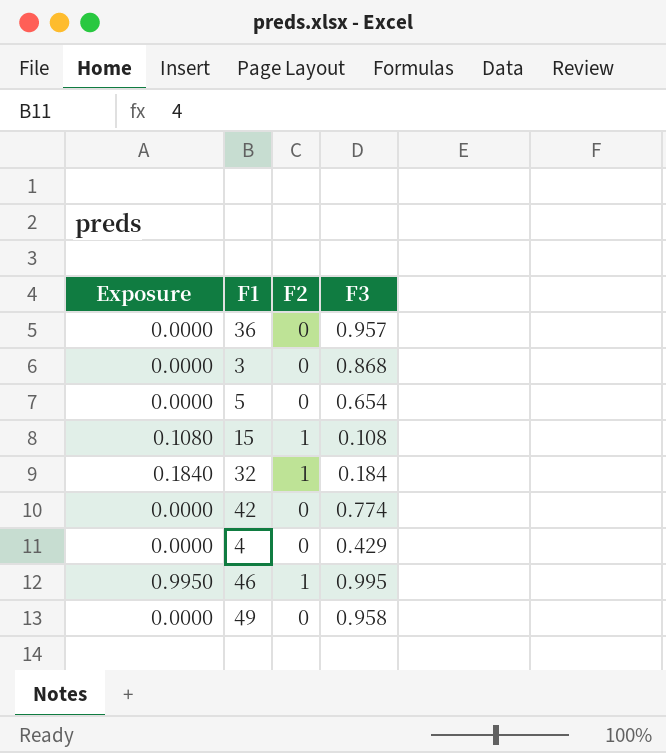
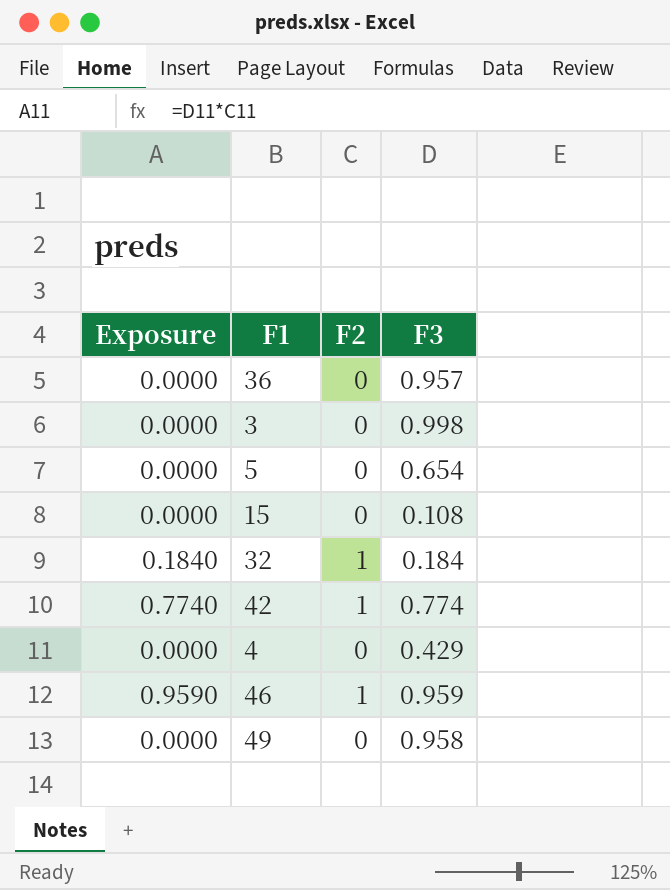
3 | F3: 0.868 -> 0.998
15 | Exposure: 0.1080 -> 0.0000
15 | F2: 1 -> 0
42 | Exposure: 0.0000 -> 0.7740
42 | F2: 0 -> 1
46 | Exposure: 0.9950 -> 0.9590
46 | F3: 0.995 -> 0.959

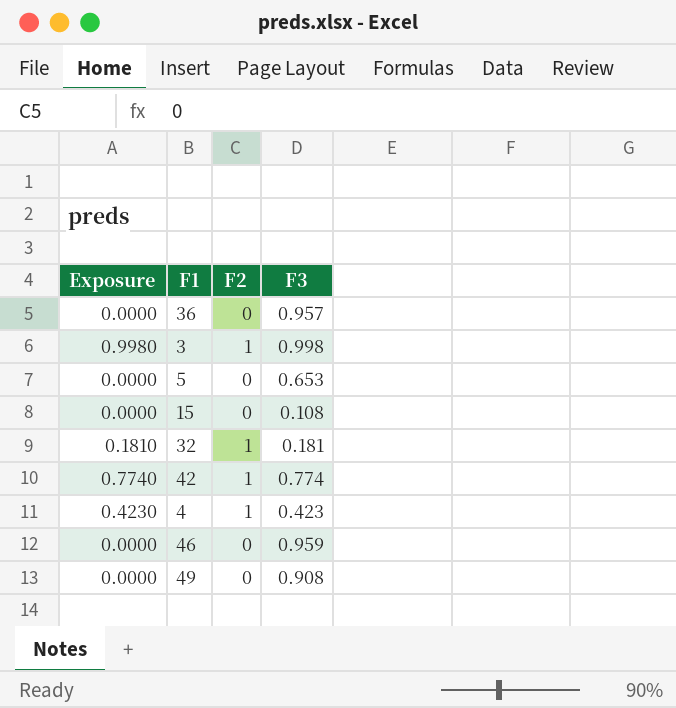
3 | Exposure: 0.0000 -> 0.9980
3 | F2: 0 -> 1
5 | F3: 0.654 -> 0.653
32 | Exposure: 0.1840 -> 0.1810
32 | F3: 0.184 -> 0.181
4 | Exposure: 0.0000 -> 0.4230
4 | F2: 0 -> 1
4 | F3: 0.429 -> 0.423
46 | Exposure: 0.9590 -> 0.0000
46 | F2: 1 -> 0
49 | F3: 0.958 -> 0.908

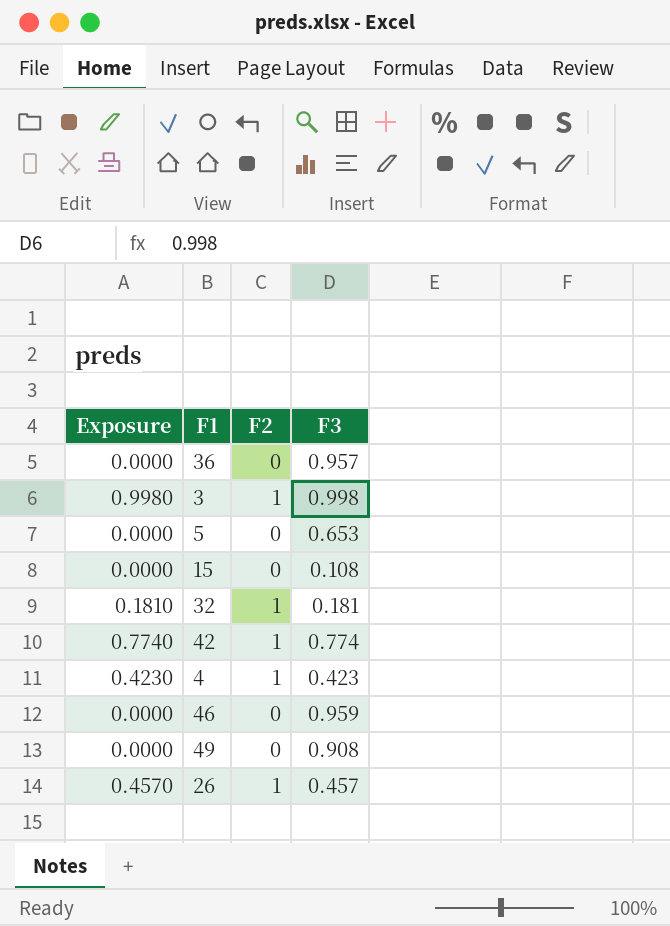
row 26: none -> 0.4570 | 1 | 0.457

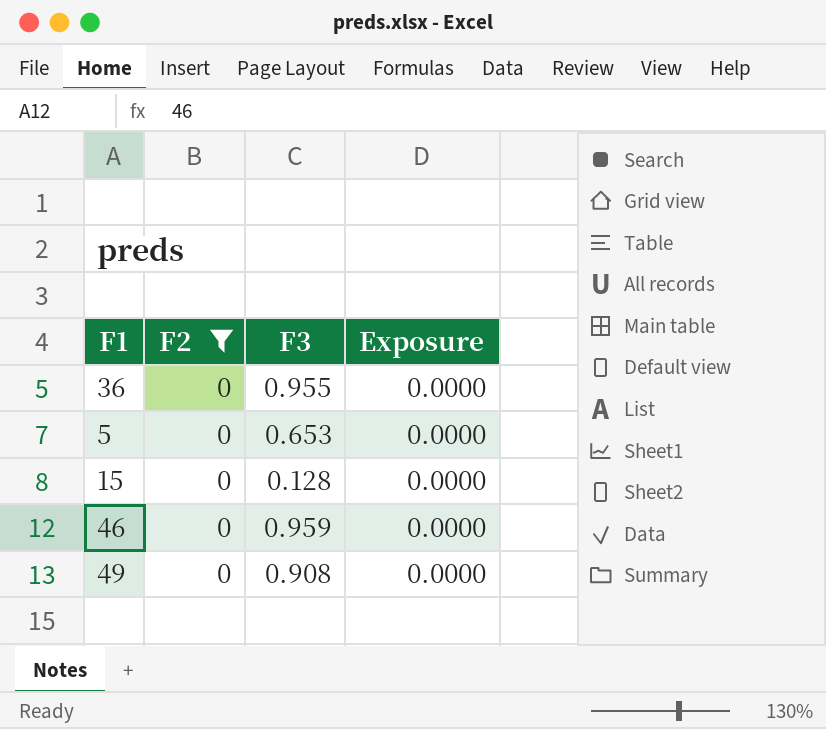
filter: none -> F2 = 0
column Exposure | position: 1 -> 4
36 | F3: 0.957 -> 0.955
15 | F3: 0.108 -> 0.128

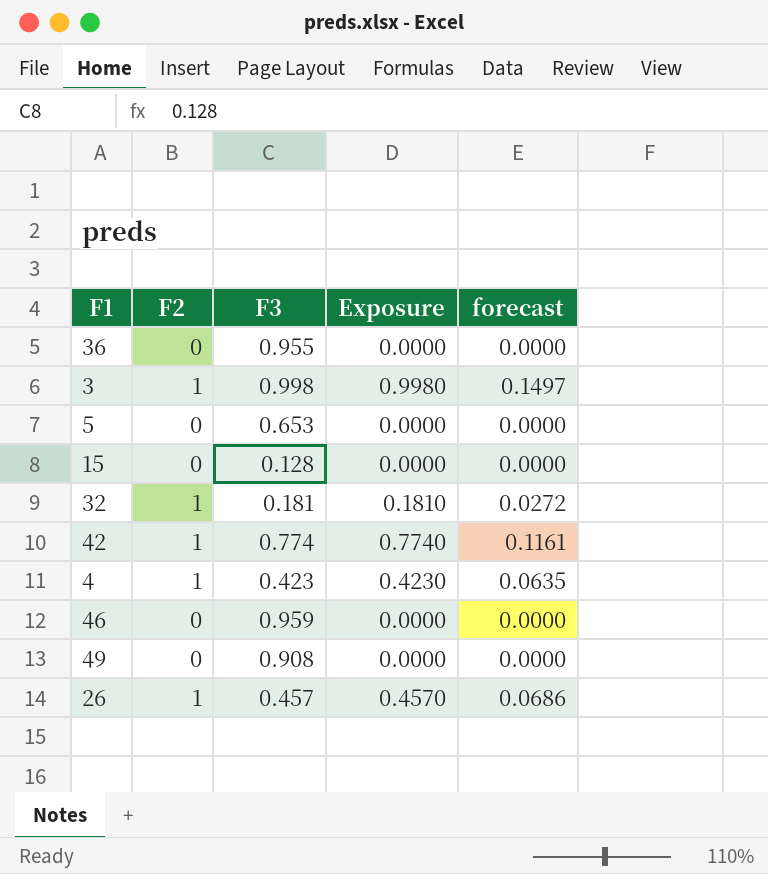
filter: F2 = 0 -> none
column forecast | formula: none -> [Exposure] * 0.15

